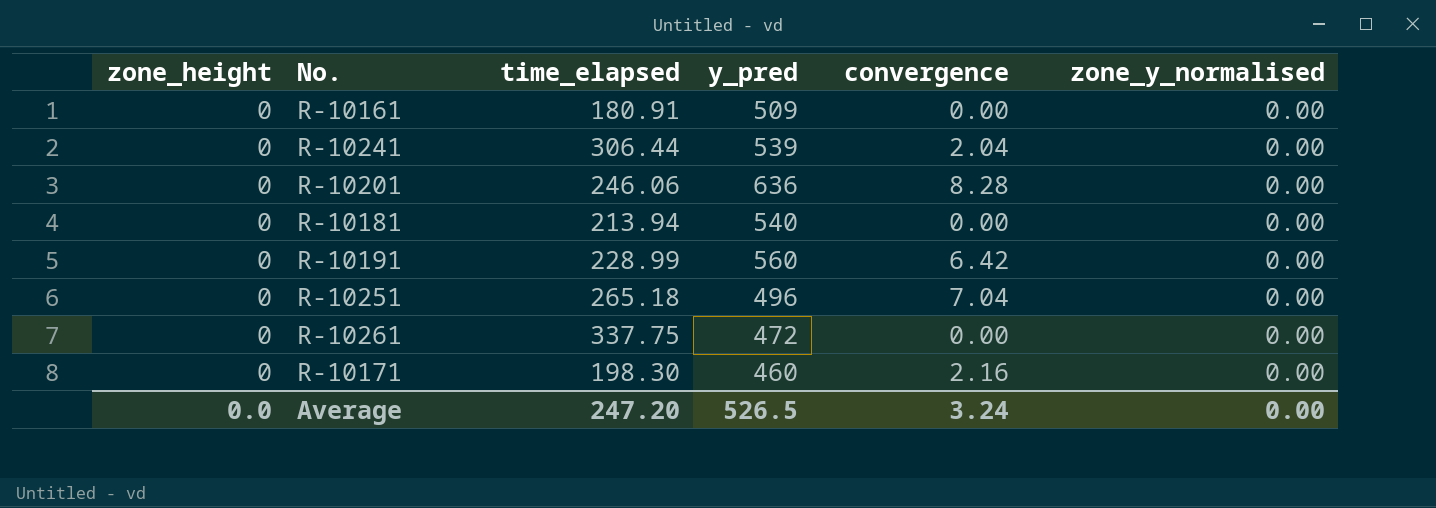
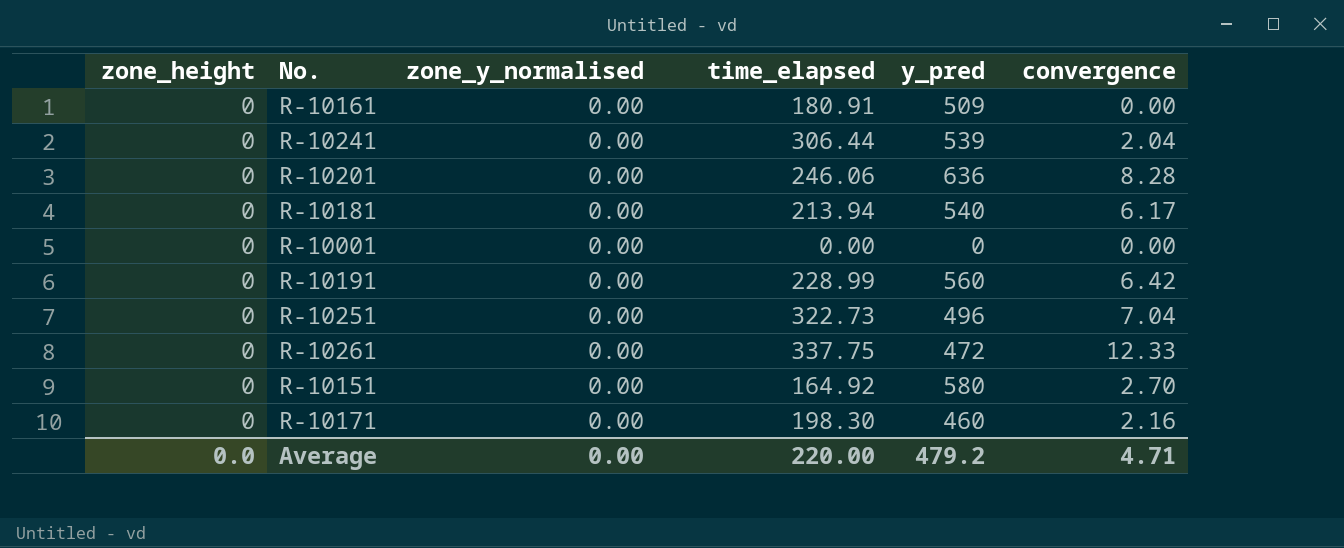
column zone_y_normalised | position: 6 -> 3
R-10181 | convergence: 0.00 -> 6.17
row R-10001: none -> 0 | 0.00 | 0.00 | 0 | 0.00
R-10251 | time_elapsed: 265.18 -> 322.73
R-10261 | convergence: 0.00 -> 12.33
row R-10151: none -> 0 | 0.00 | 164.92 | 580 | 2.70
Average | time_elapsed: 247.20 -> 220.00
Average | y_pred: 526.5 -> 479.2
Average | convergence: 3.24 -> 4.71

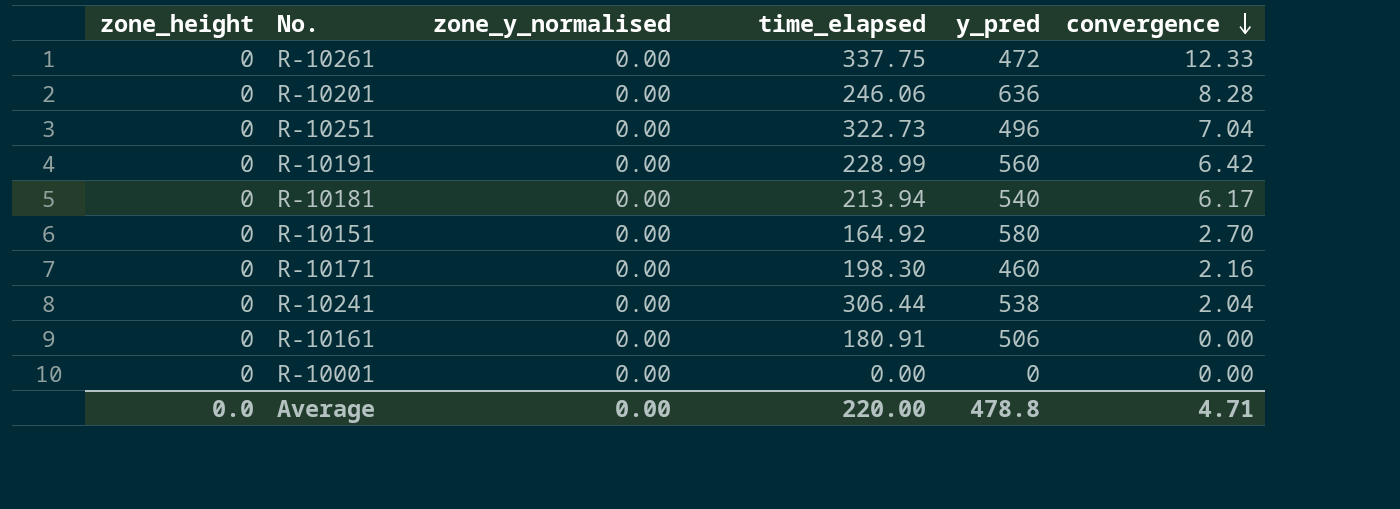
row order: none -> convergence descending
R-10241 | y_pred: 539 -> 538
R-10161 | y_pred: 509 -> 506
Average | y_pred: 479.2 -> 478.8

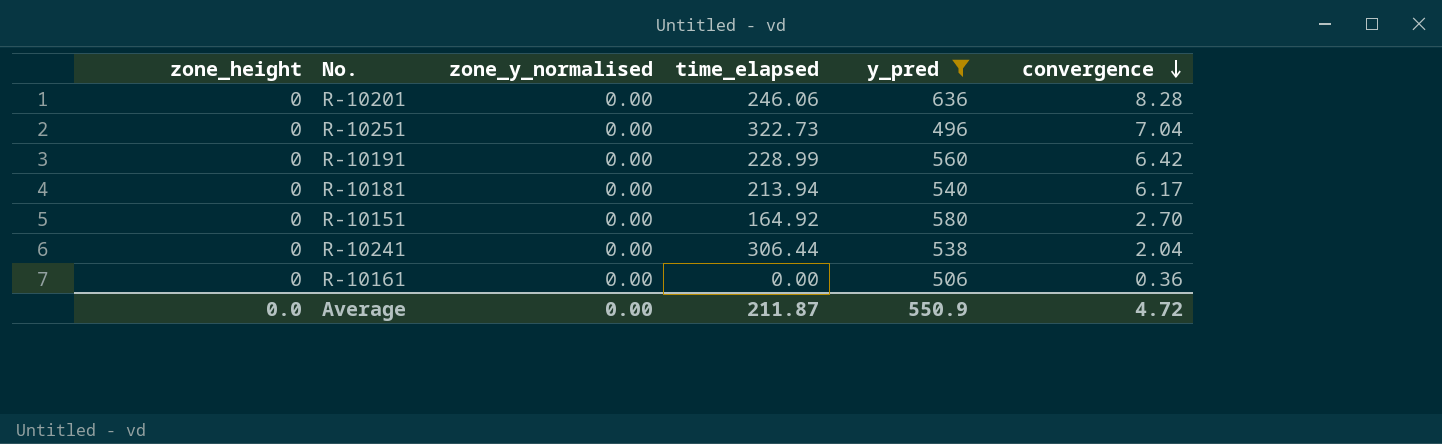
filter: none -> y_pred >= 496
R-10161 | time_elapsed: 180.91 -> 0.00
R-10161 | convergence: 0.00 -> 0.36
Average | time_elapsed: 220.00 -> 211.87
Average | y_pred: 478.8 -> 550.9
Average | convergence: 4.71 -> 4.72

